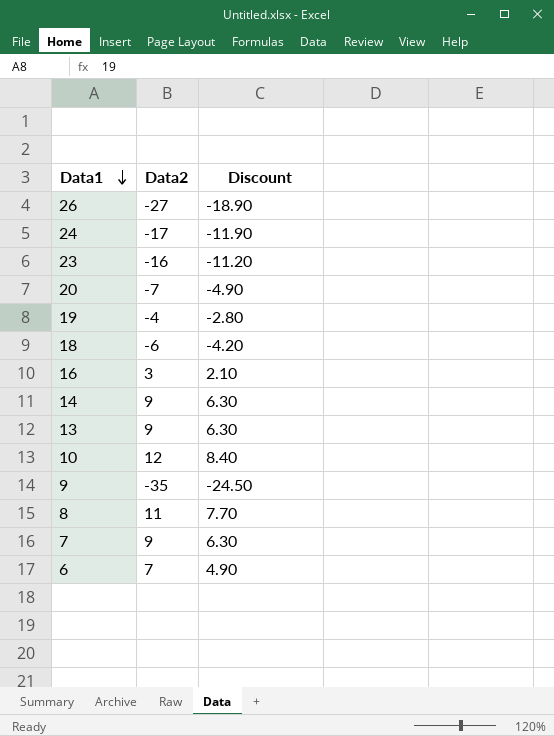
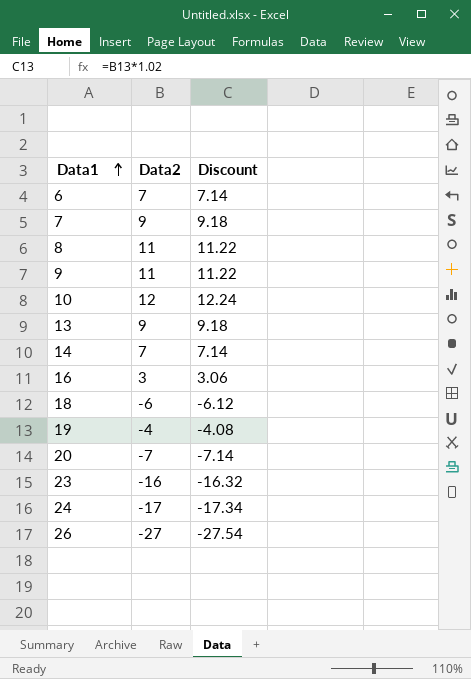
row order: Data1 descending -> Data1 ascending
column Discount | formula: [Data2] * 0.7 -> [Data2] * 1.02
9 | Data2: -35 -> 11
14 | Data2: 9 -> 7

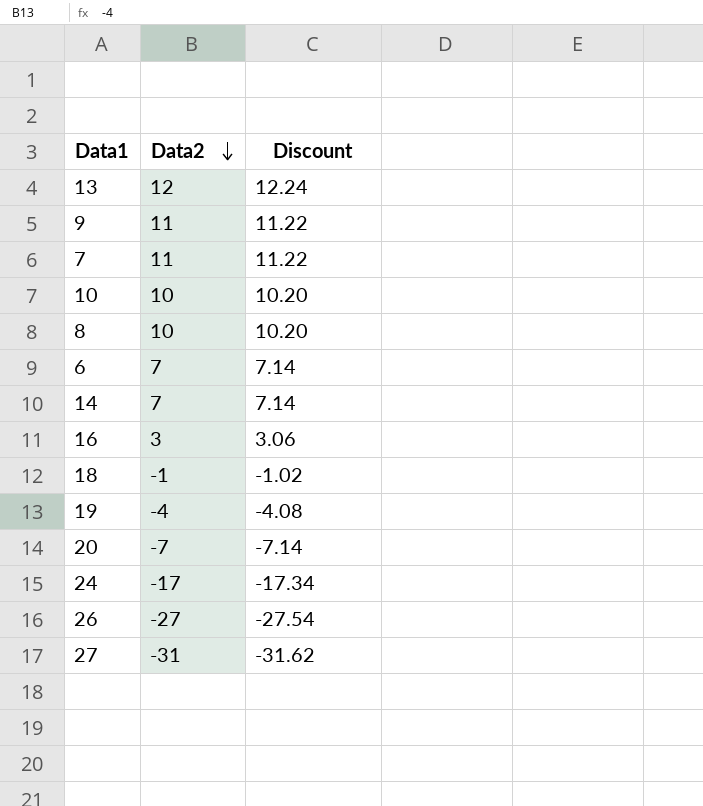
row order: Data1 ascending -> Data2 descending
row 23: -16 | -16.32 -> none
13 | Data2: 9 -> 12
13 | Discount: 9.18 -> 12.24
7 | Data2: 9 -> 11
7 | Discount: 9.18 -> 11.22
10 | Data2: 12 -> 10
10 | Discount: 12.24 -> 10.20
8 | Data2: 11 -> 10
8 | Discount: 11.22 -> 10.20
18 | Data2: -6 -> -1
18 | Discount: -6.12 -> -1.02
row 27: none -> -31 | -31.62

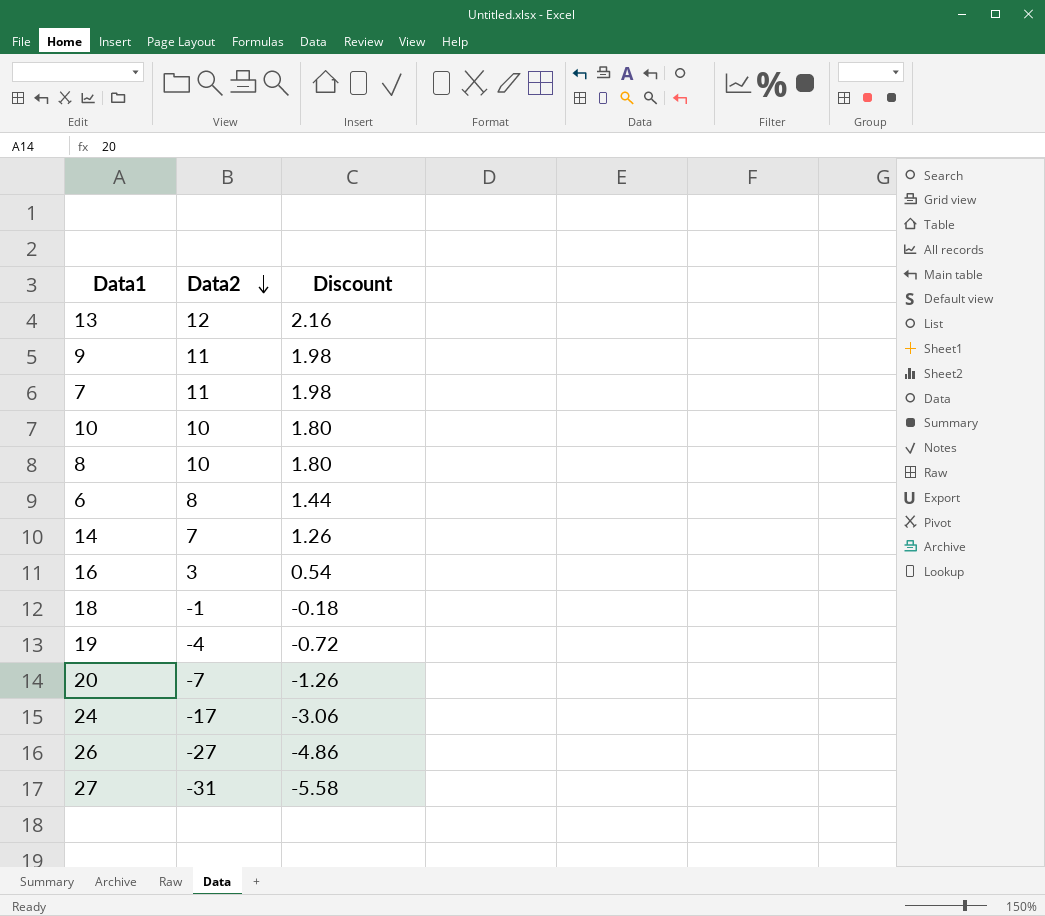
column Discount | formula: [Data2] * 1.02 -> [Data2] * 0.18
6 | Data2: 7 -> 8

